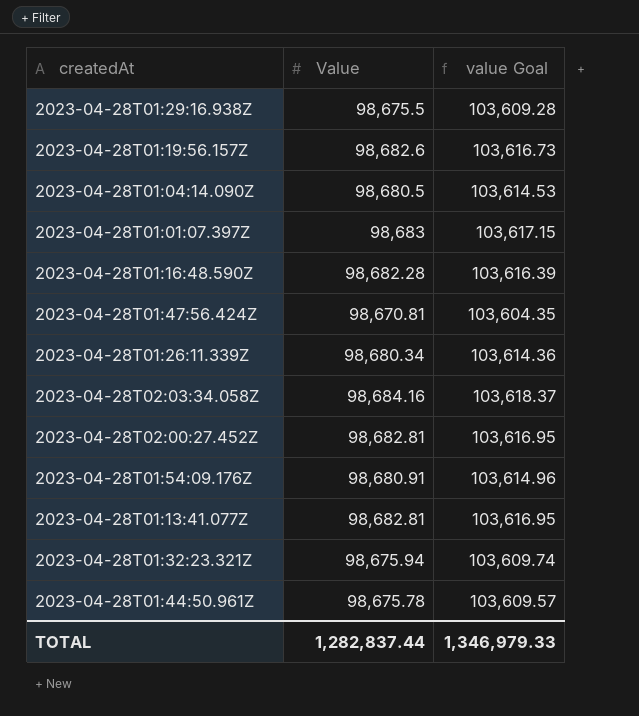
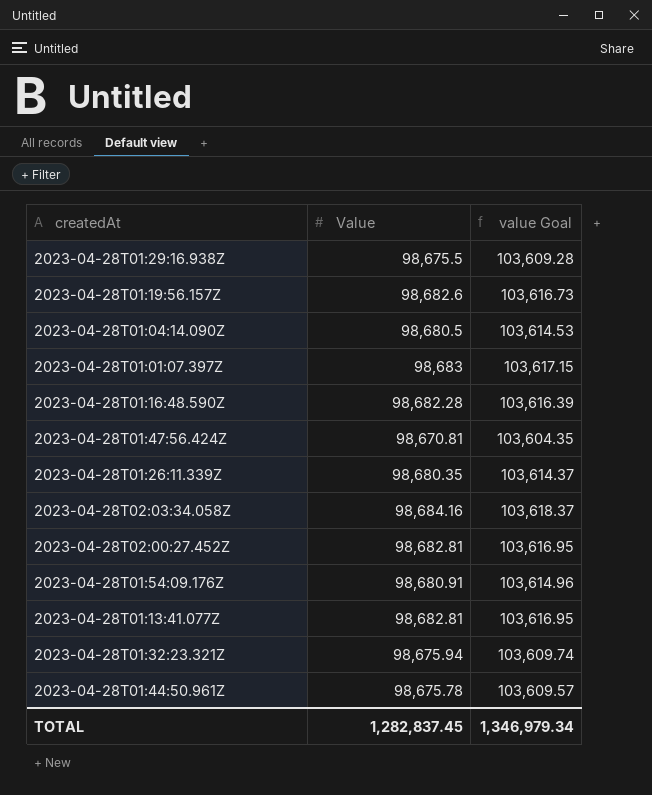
2023-04-28T01:26:11.339Z | Value: 98,680.34 -> 98,680.35
2023-04-28T01:26:11.339Z | value Goal: 103,614.36 -> 103,614.37
TOTAL | Value: 1,282,837.44 -> 1,282,837.45
TOTAL | value Goal: 1,346,979.33 -> 1,346,979.34

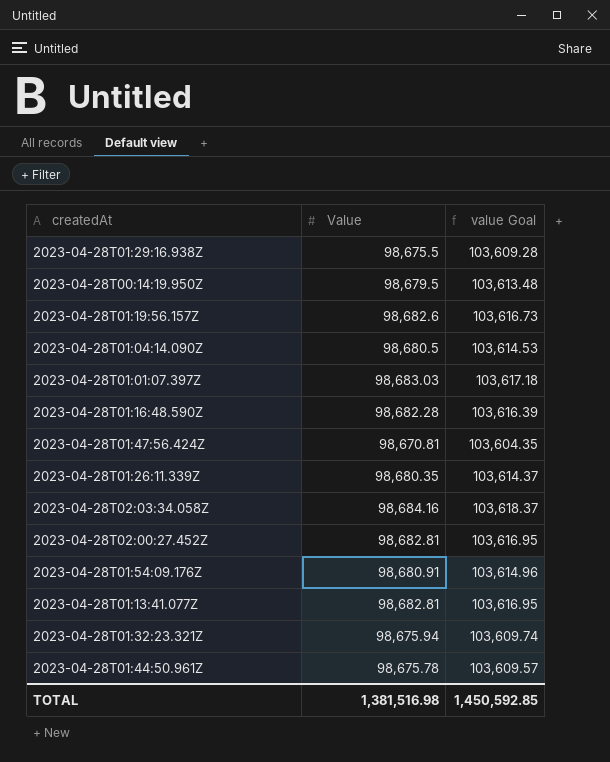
row 2023-04-28T00:14:19.950Z: none -> 98,679.5 | 103,613.48
2023-04-28T01:01:07.397Z | Value: 98,683 -> 98,683.03
2023-04-28T01:01:07.397Z | value Goal: 103,617.15 -> 103,617.18
TOTAL | Value: 1,282,837.45 -> 1,381,516.98
TOTAL | value Goal: 1,346,979.34 -> 1,450,592.85

